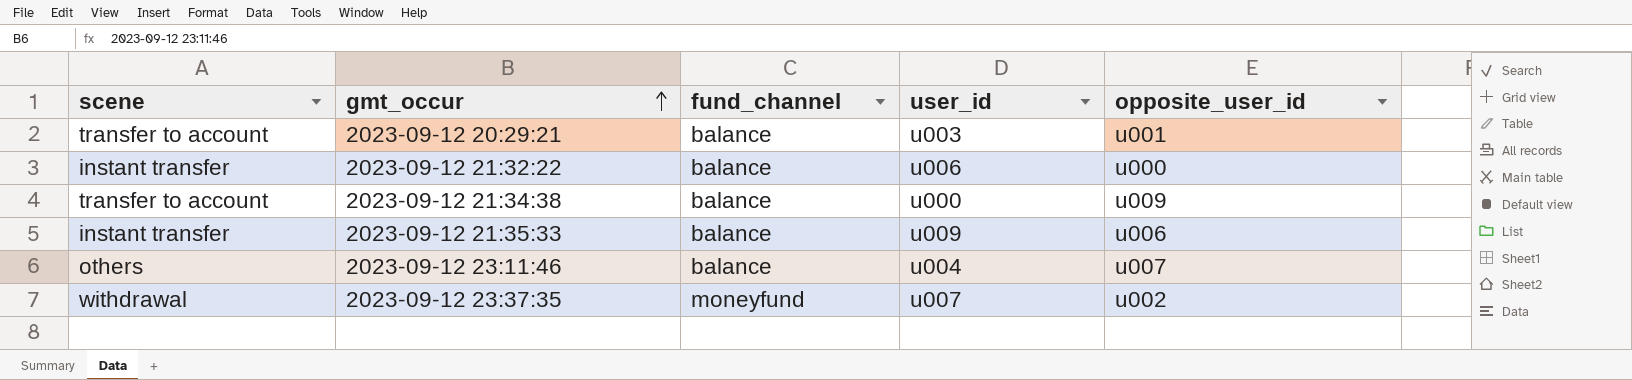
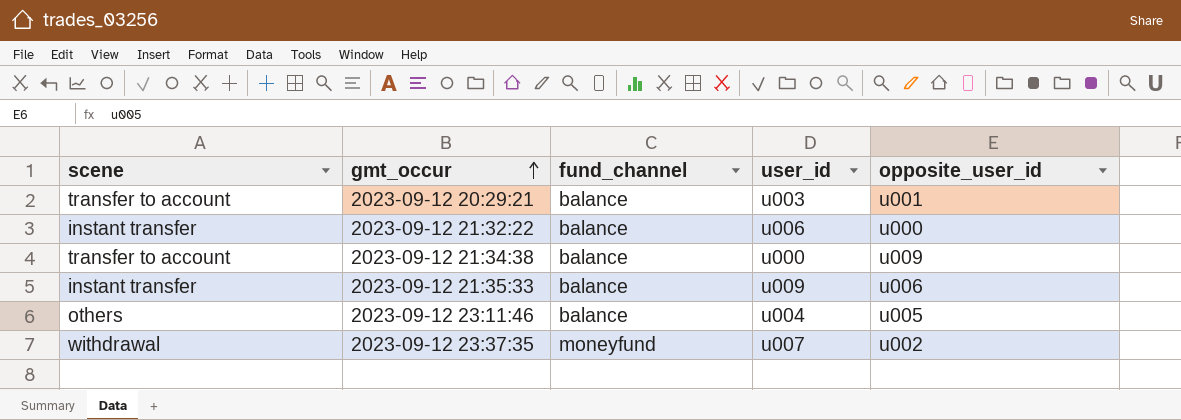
2023-09-12 23:11:46 | opposite_user_id: u007 -> u005

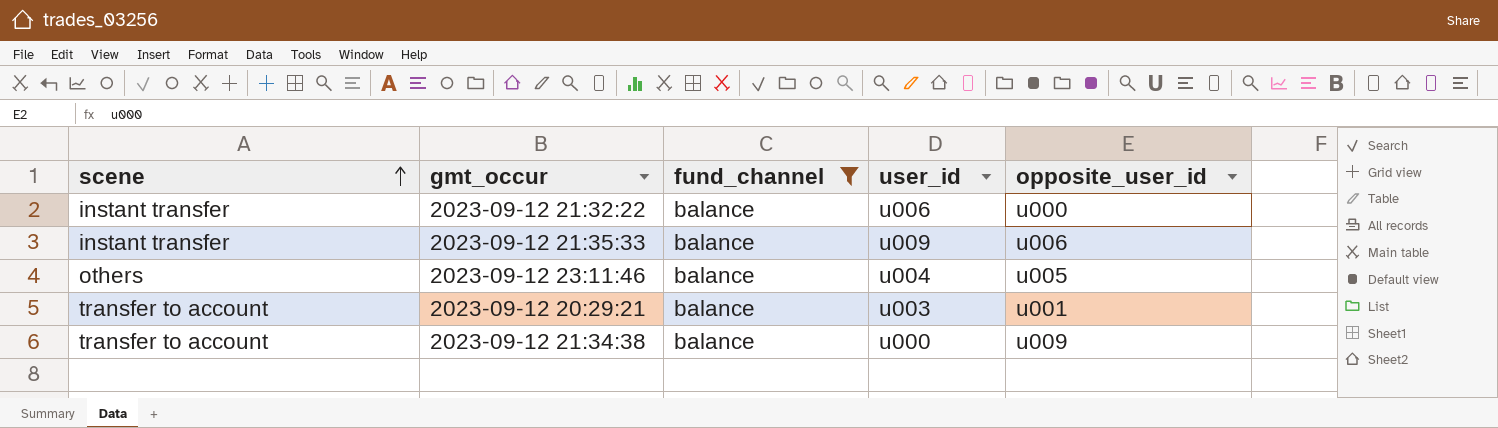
filter: none -> fund_channel = balance
row order: gmt_occur ascending -> scene ascending

